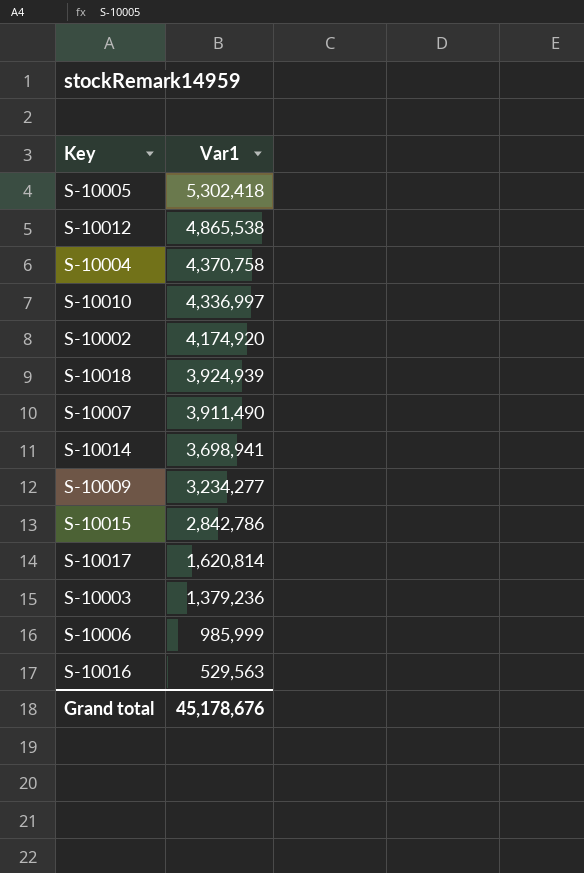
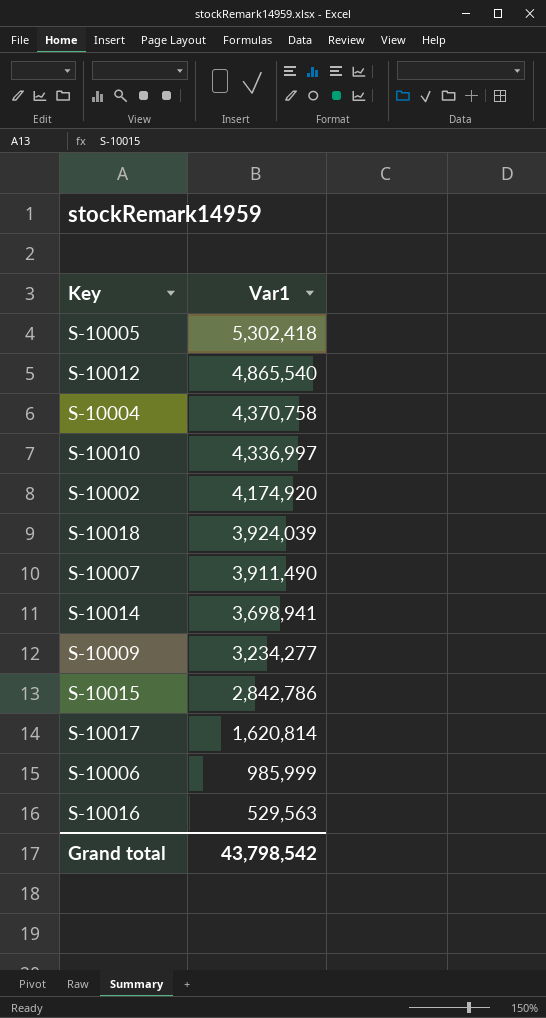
row S-10003: 1,379,236 -> none
S-10012 | Var1: 4,865,538 -> 4,865,540
S-10018 | Var1: 3,924,939 -> 3,924,039
Grand total | Var1: 45,178,676 -> 43,798,542

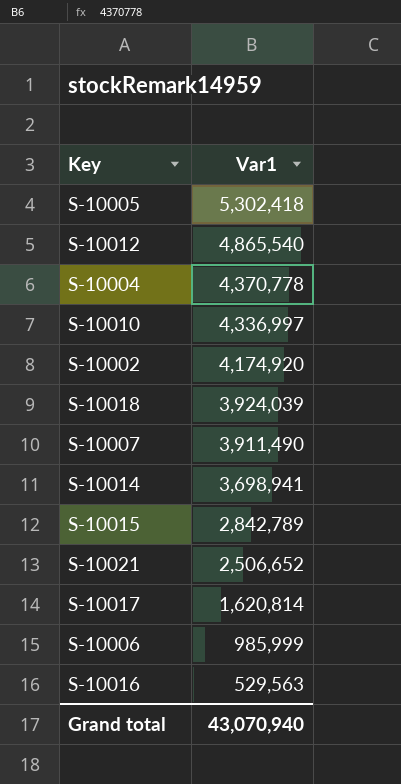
row S-10009: 3,234,277 -> none
S-10004 | Var1: 4,370,758 -> 4,370,778
S-10015 | Var1: 2,842,786 -> 2,842,789
row S-10021: none -> 2,506,652
Grand total | Var1: 43,798,542 -> 43,070,940

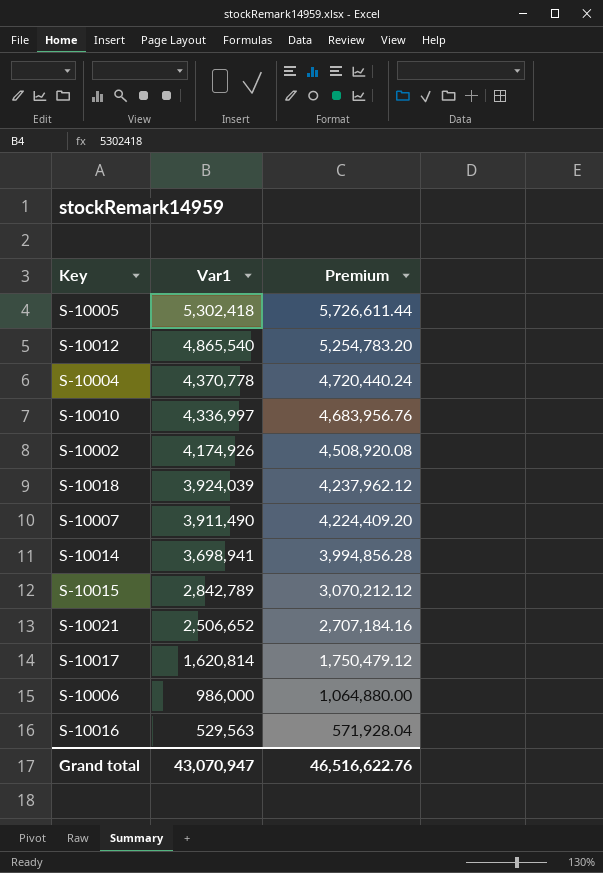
column Premium | formula: none -> [Var1] * 1.08
S-10002 | Var1: 4,174,920 -> 4,174,926
S-10006 | Var1: 985,999 -> 986,000
Grand total | Var1: 43,070,940 -> 43,070,947

